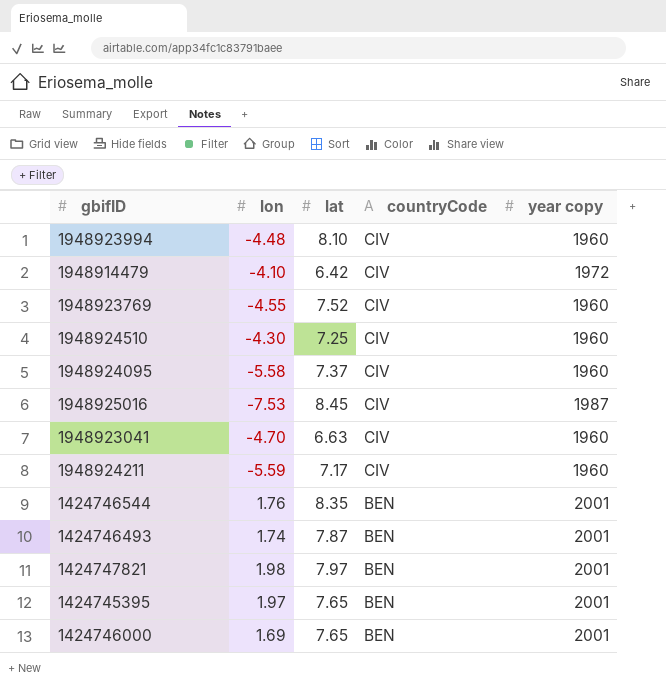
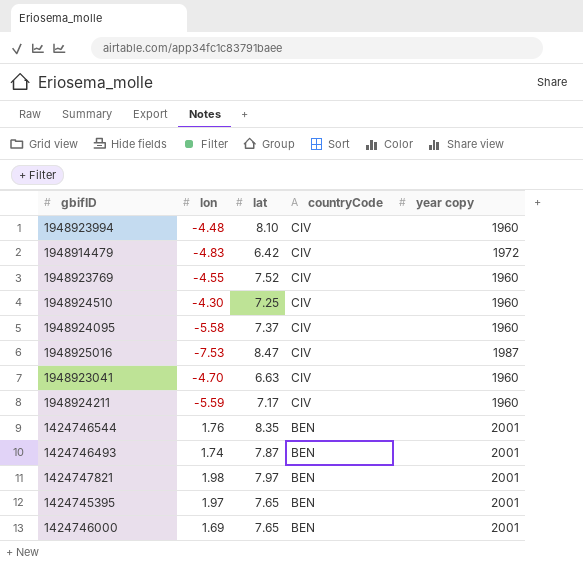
1948914479 | lon: -4.10 -> -4.83
1948925016 | lat: 8.45 -> 8.47

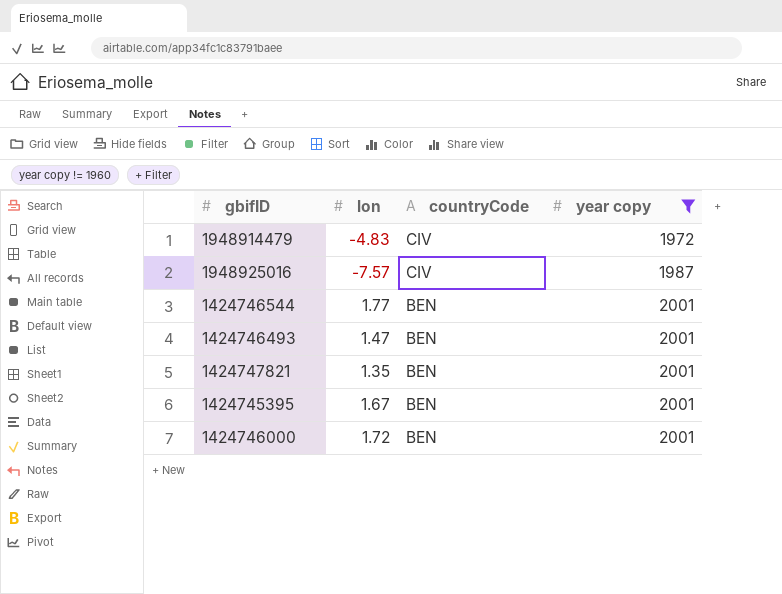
filter: none -> year copy != 1960
column lat | position: 3 -> none
1948925016 | lon: -7.53 -> -7.57
1424746544 | lon: 1.76 -> 1.77
1424746493 | lon: 1.74 -> 1.47
1424747821 | lon: 1.98 -> 1.35
1424745395 | lon: 1.97 -> 1.67
1424746000 | lon: 1.69 -> 1.72

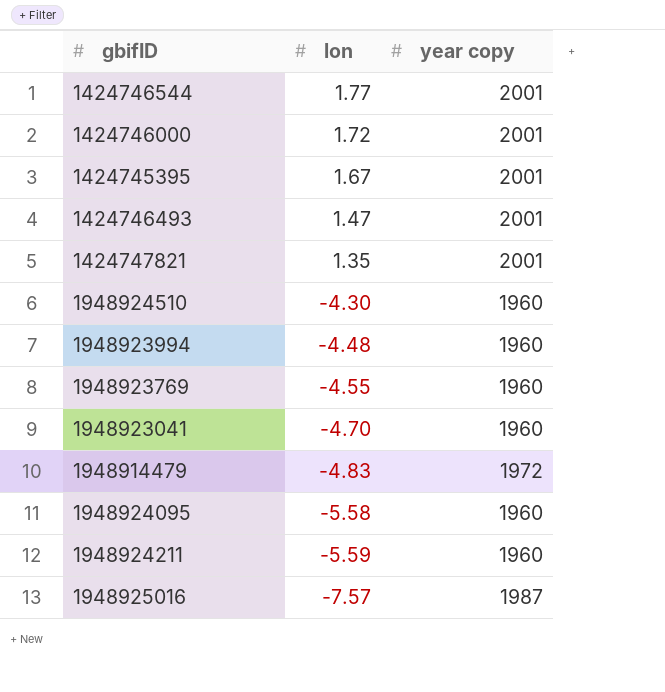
filter: year copy != 1960 -> none
row order: countryCode descending -> lon descending
column countryCode | position: 3 -> none

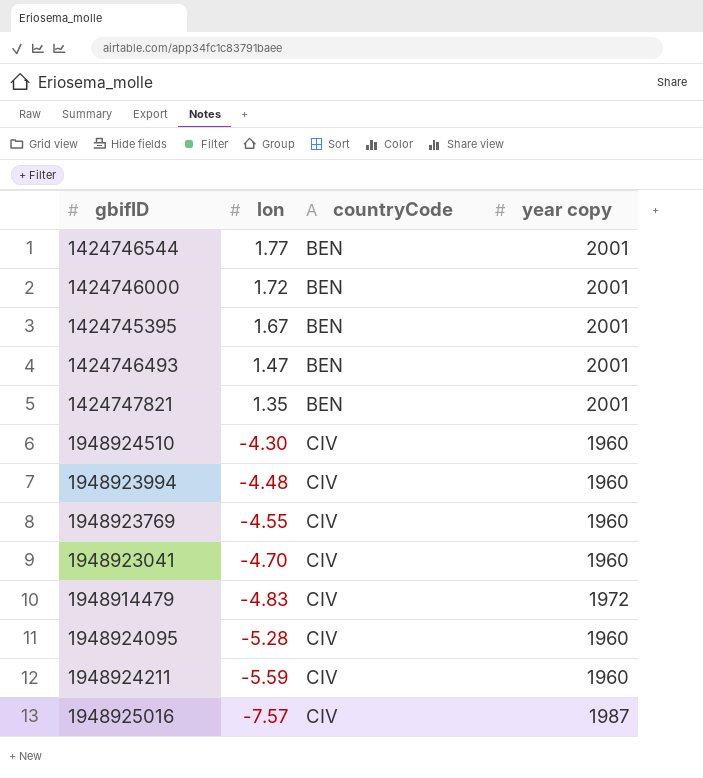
column countryCode | position: none -> 3
1948924095 | lon: -5.58 -> -5.28

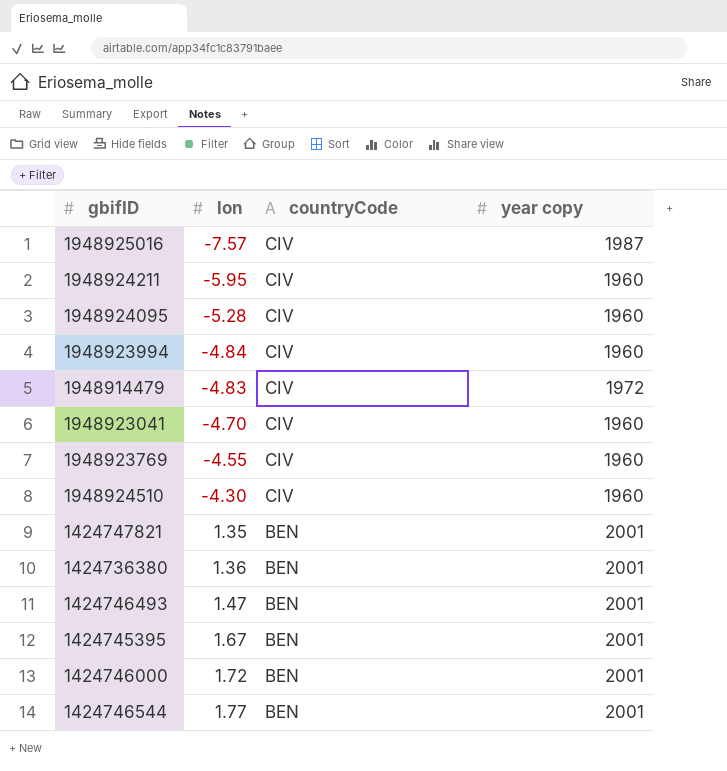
row order: lon descending -> lon ascending
1948924211 | lon: -5.59 -> -5.95
1948923994 | lon: -4.48 -> -4.84
row 1424736380: none -> 1.36 | BEN | 2001

